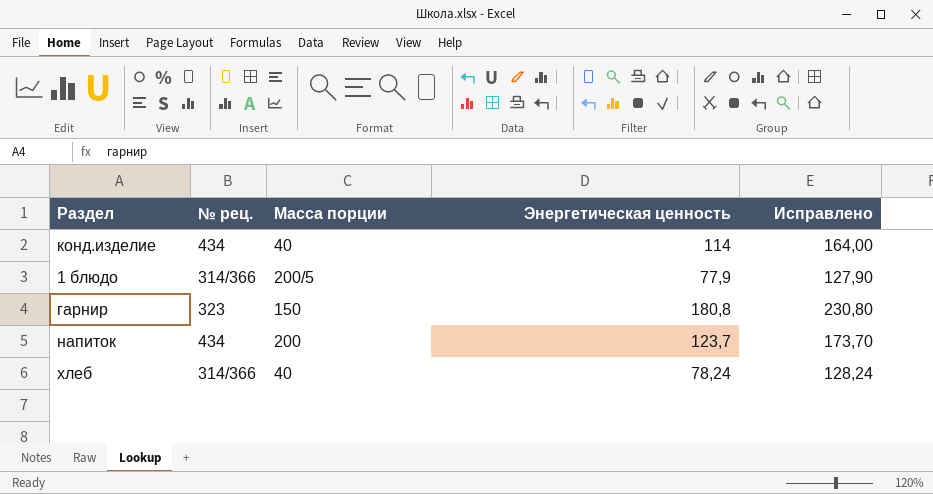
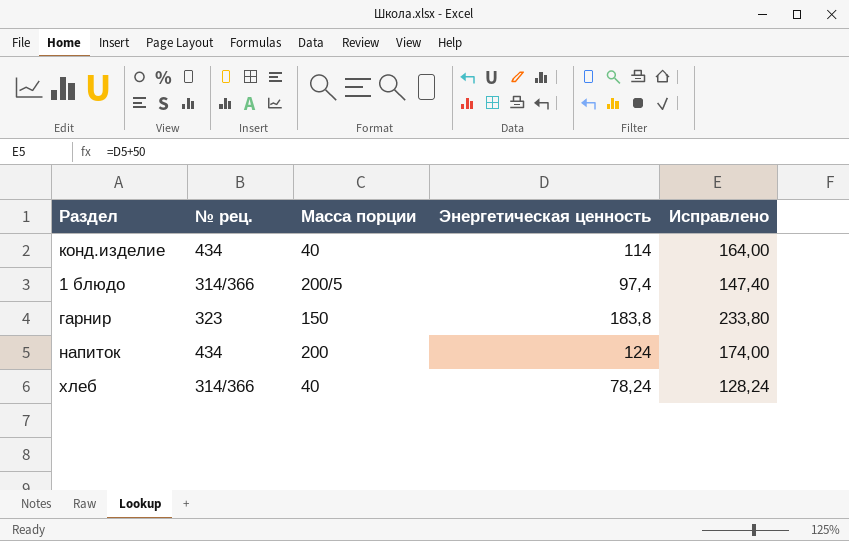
1 блюдо | Энергетическая ценность: 77,9 -> 97,4
1 блюдо | Исправлено: 127,90 -> 147,40
гарнир | Энергетическая ценность: 180,8 -> 183,8
гарнир | Исправлено: 230,80 -> 233,80
напиток | Энергетическая ценность: 123,7 -> 124
напиток | Исправлено: 173,70 -> 174,00

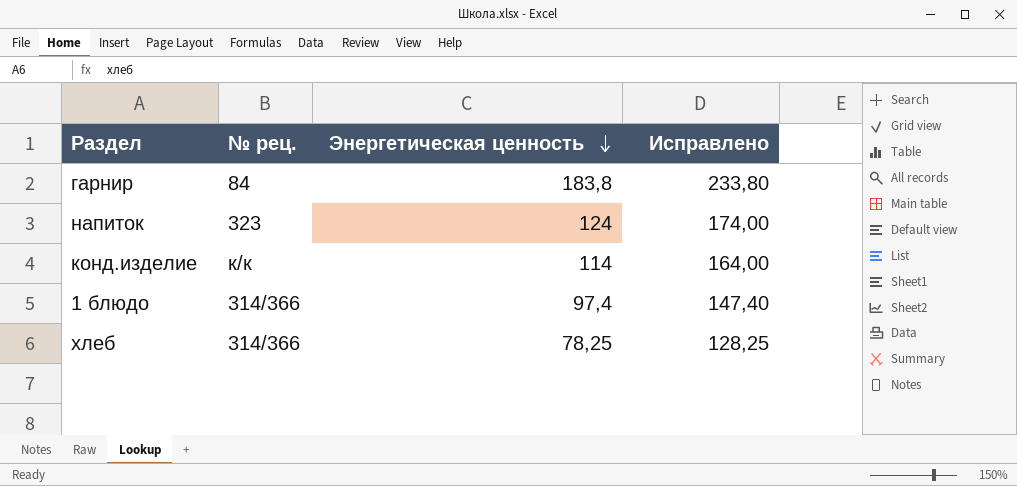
row order: none -> Энергетическая ценность descending
column Масса порции | position: 3 -> none
гарнир | № рец.: 323 -> 84
напиток | № рец.: 434 -> 323
конд.изделие | № рец.: 434 -> к/к
хлеб | Энергетическая ценность: 78,24 -> 78,25
хлеб | Исправлено: 128,24 -> 128,25

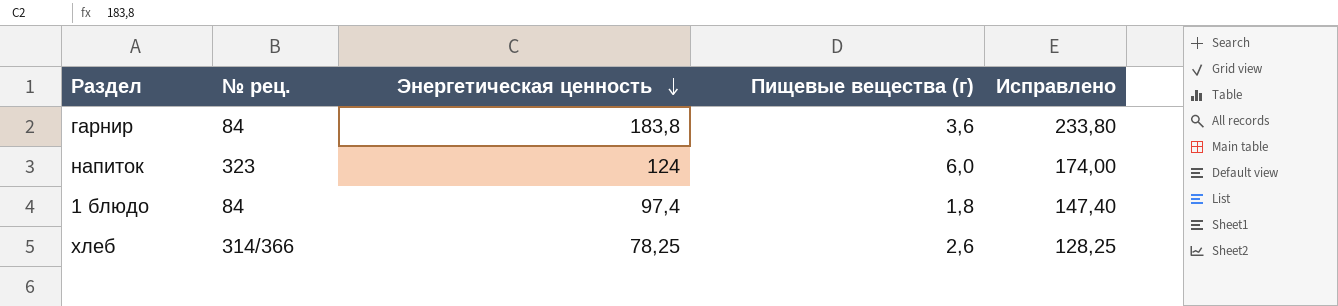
column Пищевые вещества (г) | position: none -> 4
row конд.изделие: к/к | 114 | 164,00 -> none
1 блюдо | № рец.: 314/366 -> 84

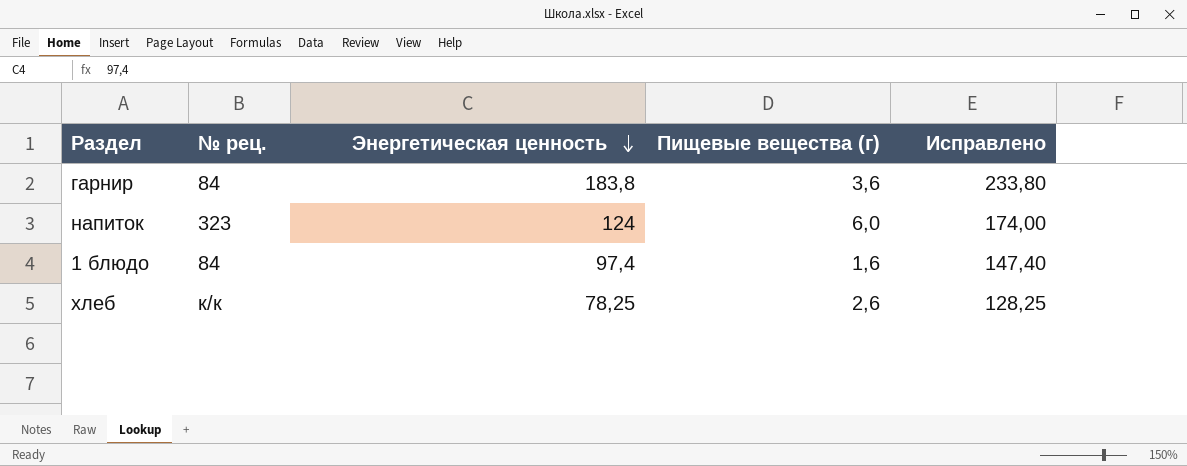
1 блюдо | Пищевые вещества (г): 1,8 -> 1,6
хлеб | № рец.: 314/366 -> к/к

